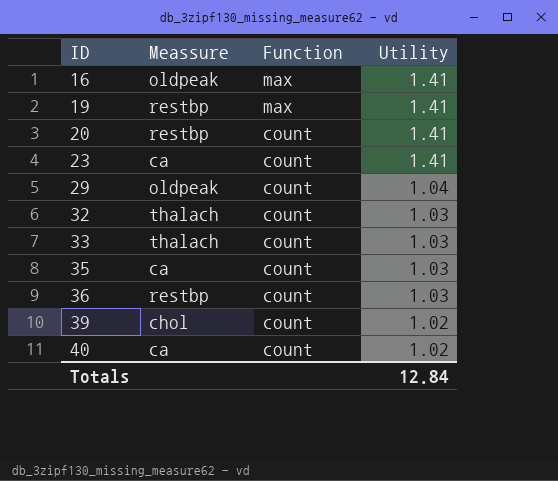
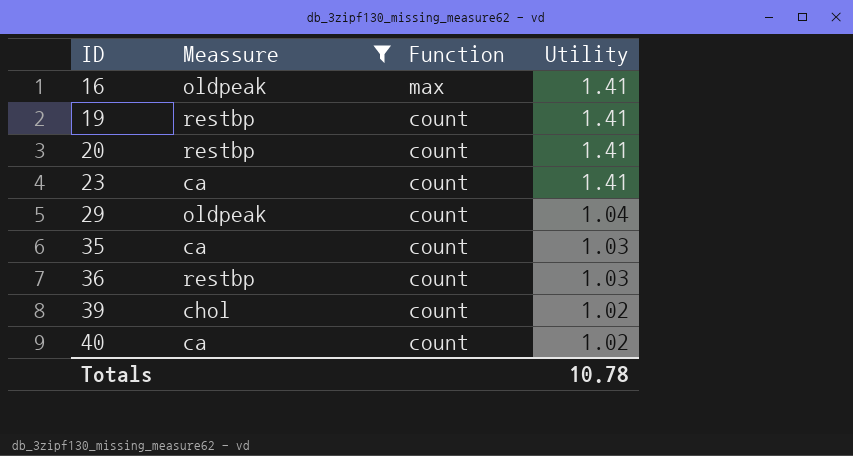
filter: none -> Meassure != thalach
19 | Function: max -> count
Totals | Utility: 12.84 -> 10.78

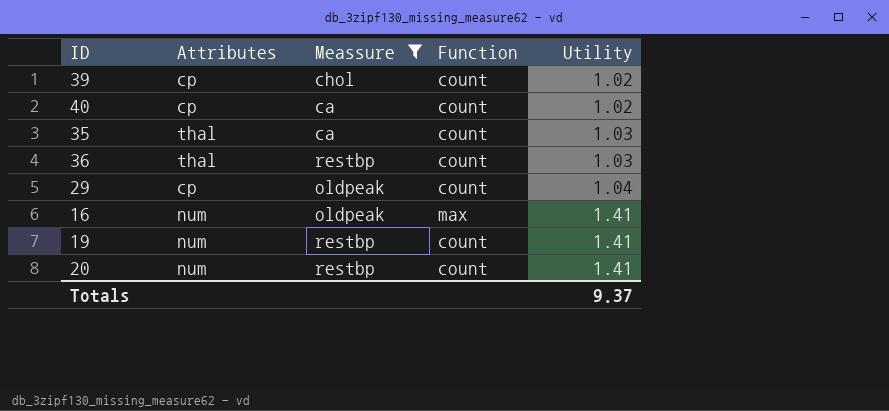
row order: ID ascending -> Utility ascending
column Attributes | position: none -> 2
row 23: ca | count | 1.41 -> none
Totals | Utility: 10.78 -> 9.37

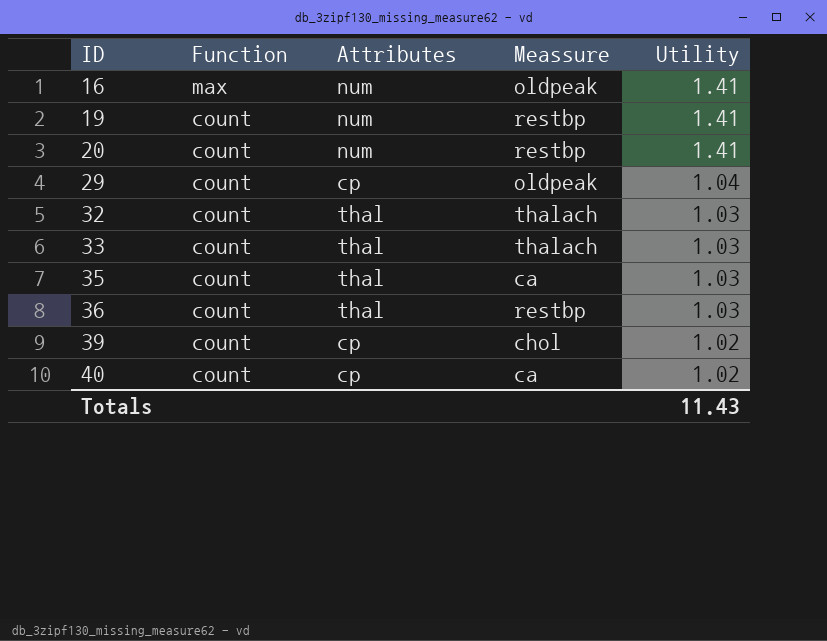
filter: Meassure != thalach -> none
row order: Utility ascending -> ID ascending
column Function | position: 4 -> 2
Totals | Utility: 9.37 -> 11.43

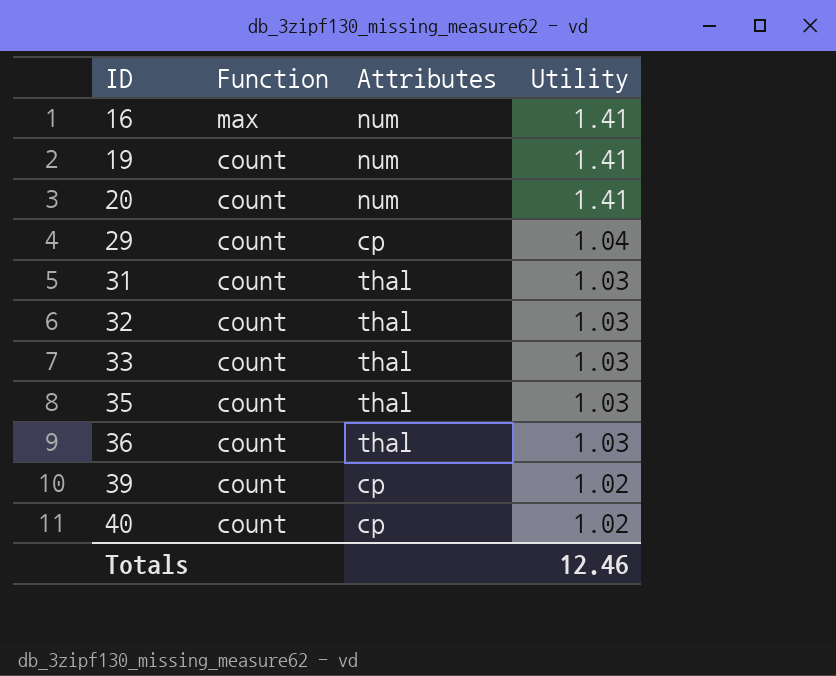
column Meassure | position: 4 -> none
row 31: none -> count | thal | 1.03
Totals | Utility: 11.43 -> 12.46

